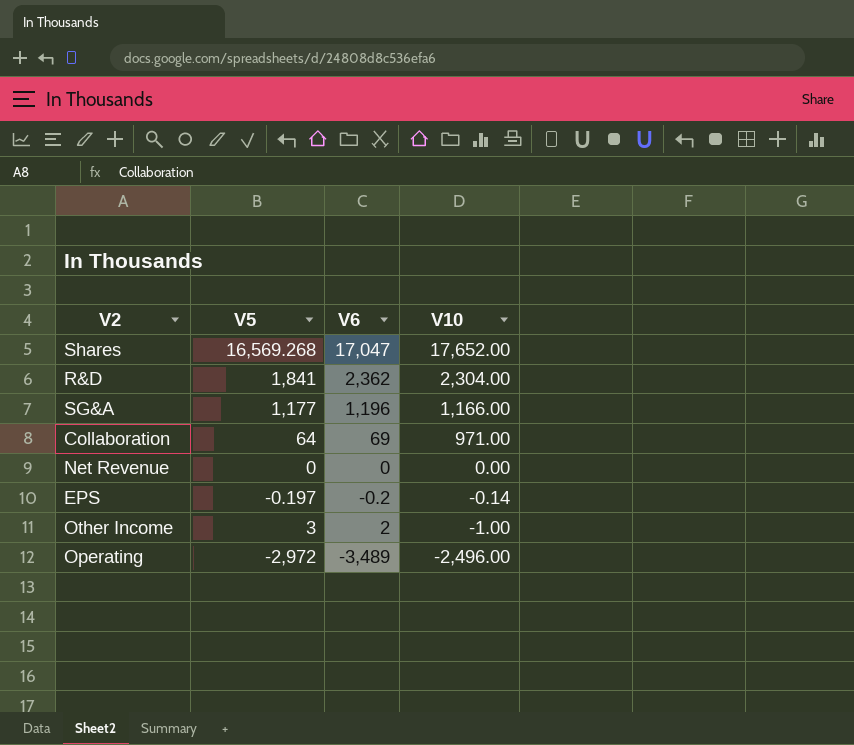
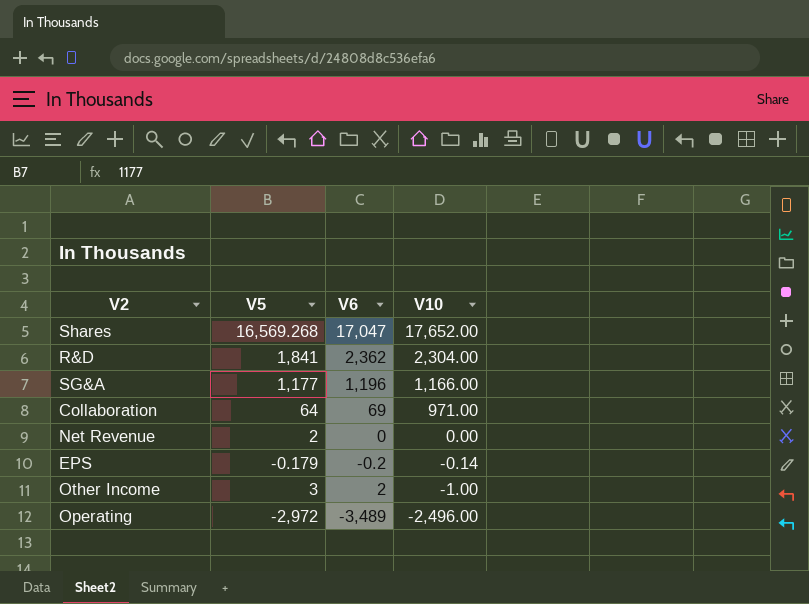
Net Revenue | V5: 0 -> 2
EPS | V5: -0.197 -> -0.179

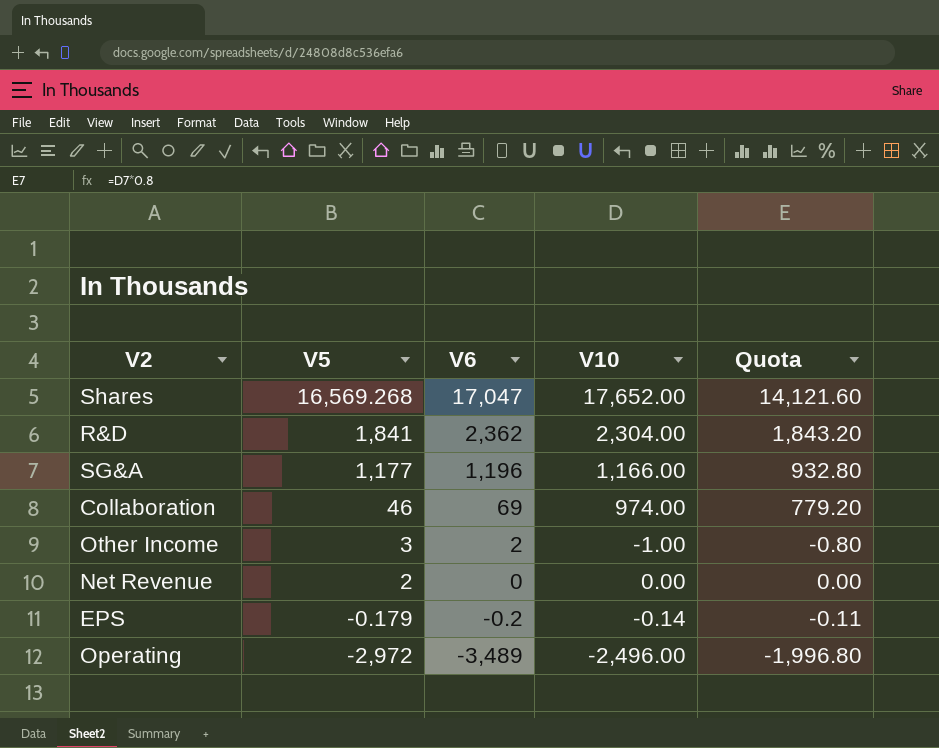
row order: V10 descending -> V5 descending
column Quota | formula: none -> [V10] * 0.8
Collaboration | V5: 64 -> 46
Collaboration | V10: 971.00 -> 974.00

